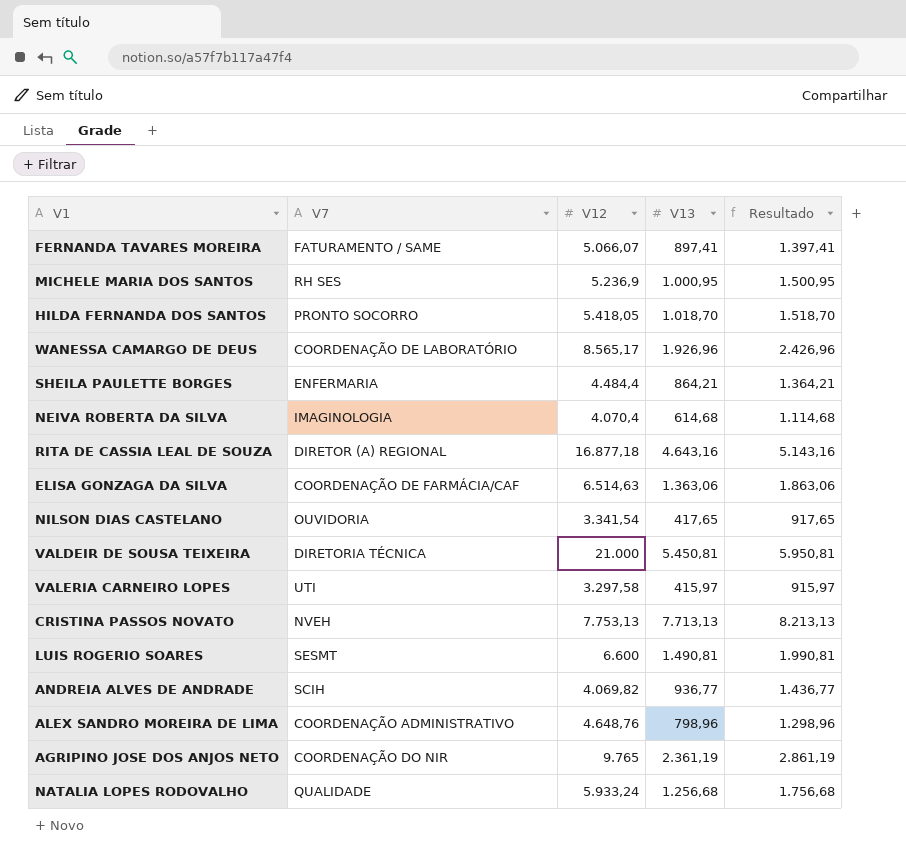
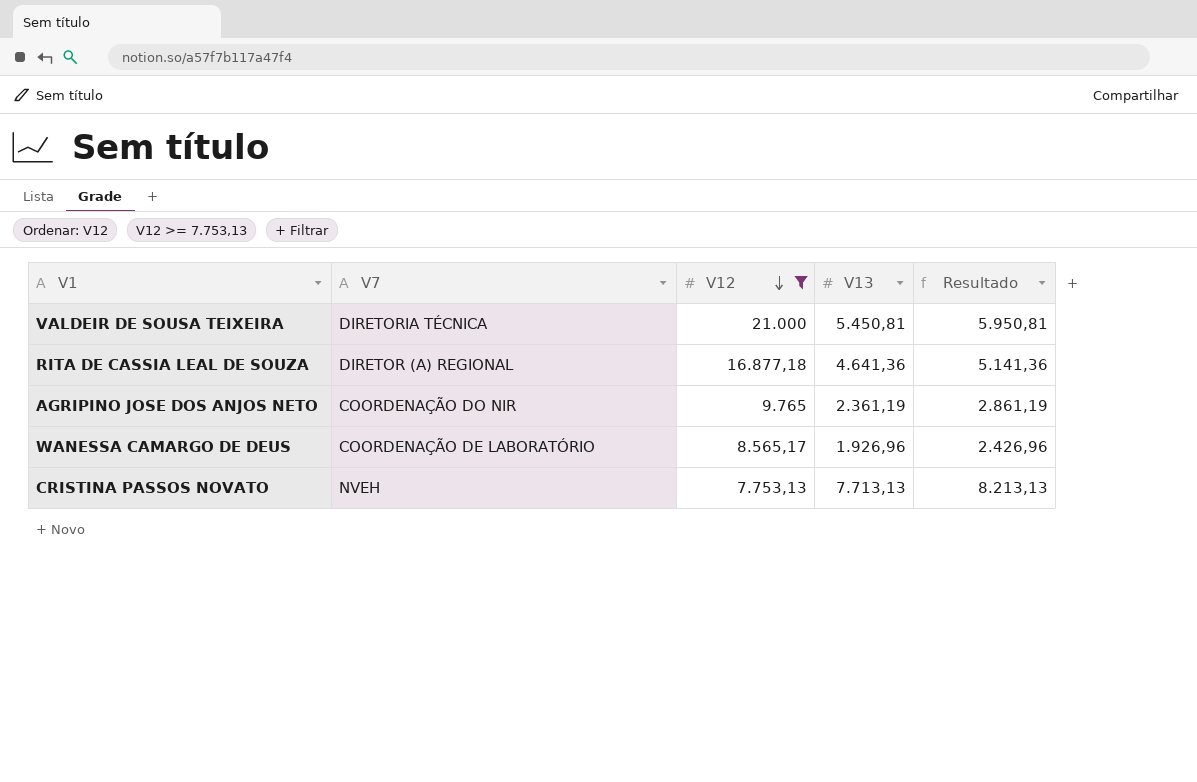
filter: none -> V12 >= 7.753,13
row order: none -> V12 descending
RITA DE CASSIA LEAL DE SOUZA | V13: 4.643,16 -> 4.641,36
RITA DE CASSIA LEAL DE SOUZA | Resultado: 5.143,16 -> 5.141,36

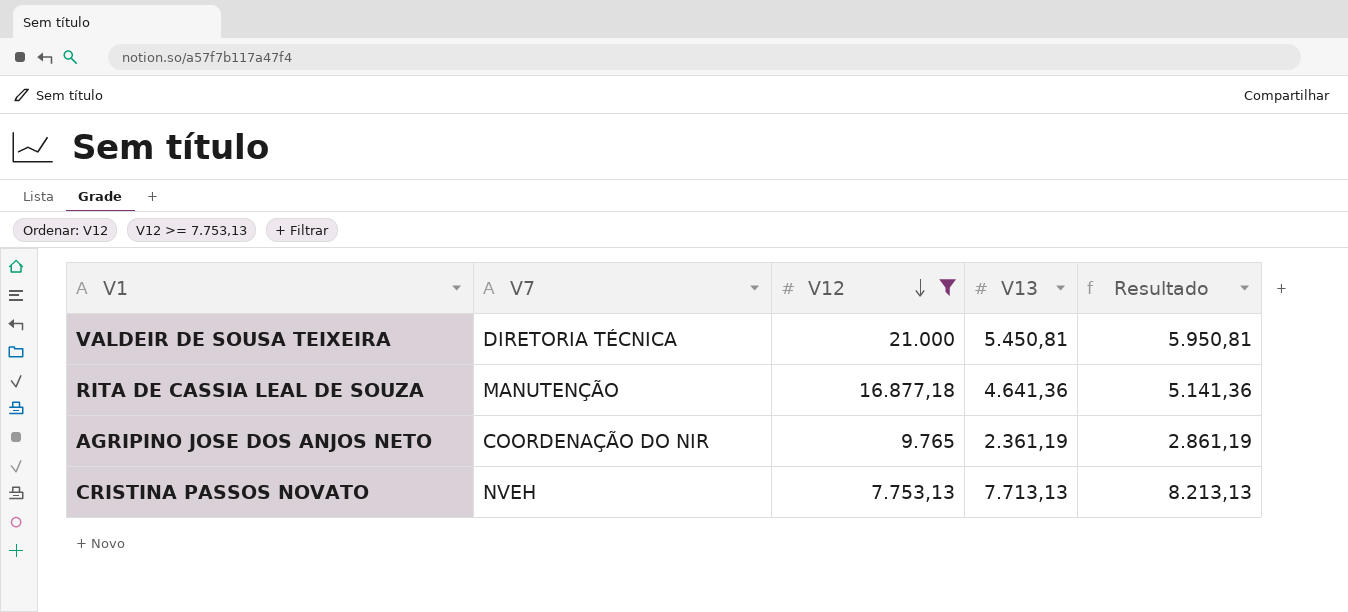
row WANESSA CAMARGO DE DEUS: COORDENAÇÃO DE LABORATÓRIO | 8.565,17 | 1.926,96 | 2.426,96 -> none
RITA DE CASSIA LEAL DE SOUZA | V7: DIRETOR (A) REGIONAL -> MANUTENÇÃO

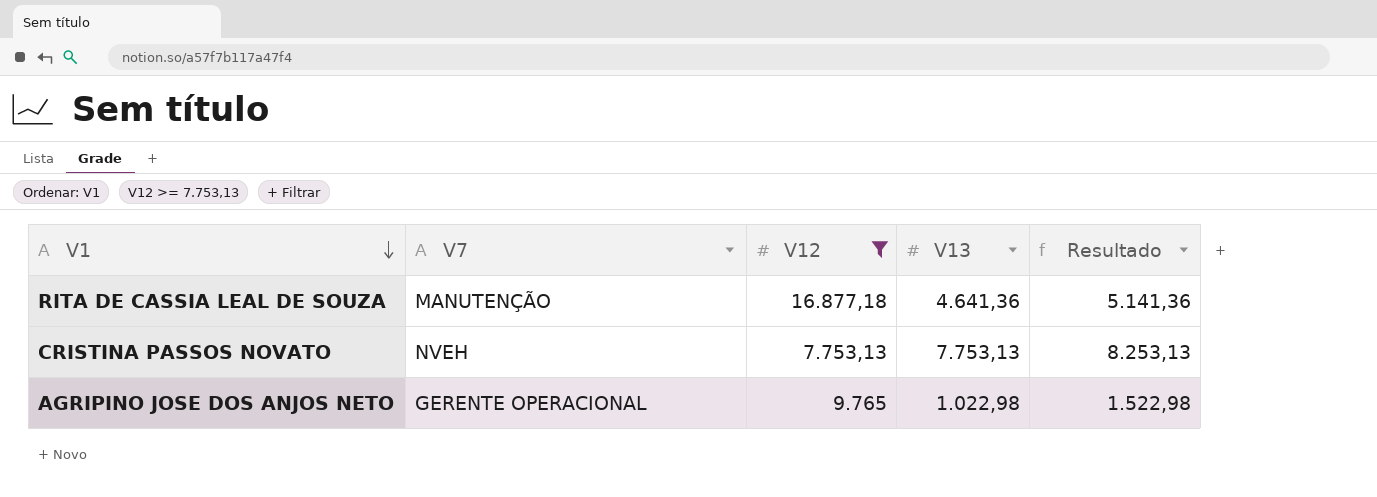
row order: V12 descending -> V1 descending
row VALDEIR DE SOUSA TEIXEIRA: DIRETORIA TÉCNICA | 21.000 | 5.450,81 | 5.950,81 -> none
CRISTINA PASSOS NOVATO | V13: 7.713,13 -> 7.753,13
CRISTINA PASSOS NOVATO | Resultado: 8.213,13 -> 8.253,13
AGRIPINO JOSE DOS ANJOS NETO | V7: COORDENAÇÃO DO NIR -> GERENTE OPERACIONAL
AGRIPINO JOSE DOS ANJOS NETO | V13: 2.361,19 -> 1.022,98
AGRIPINO JOSE DOS ANJOS NETO | Resultado: 2.861,19 -> 1.522,98

